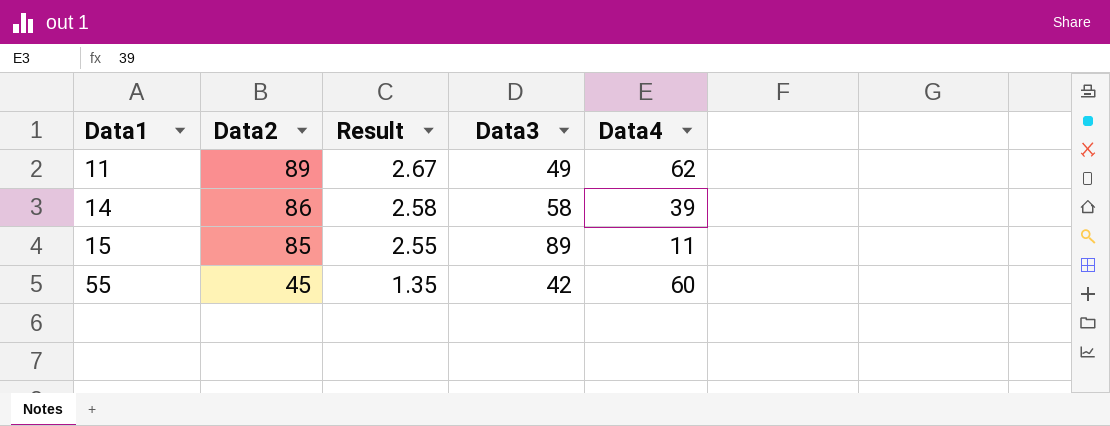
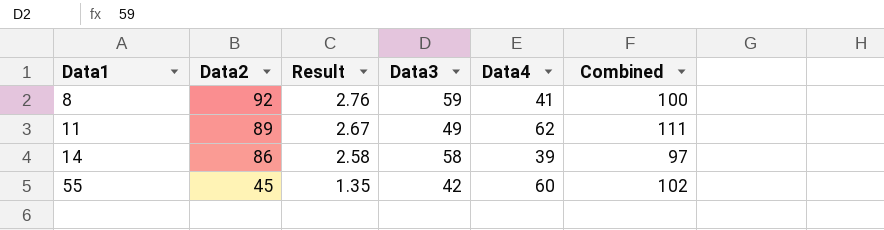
column Combined | formula: none -> [Data3] + [Data4]
row 15: 85 | 2.55 | 89 | 11 -> none
row 8: none -> 92 | 2.76 | 59 | 41 | 100

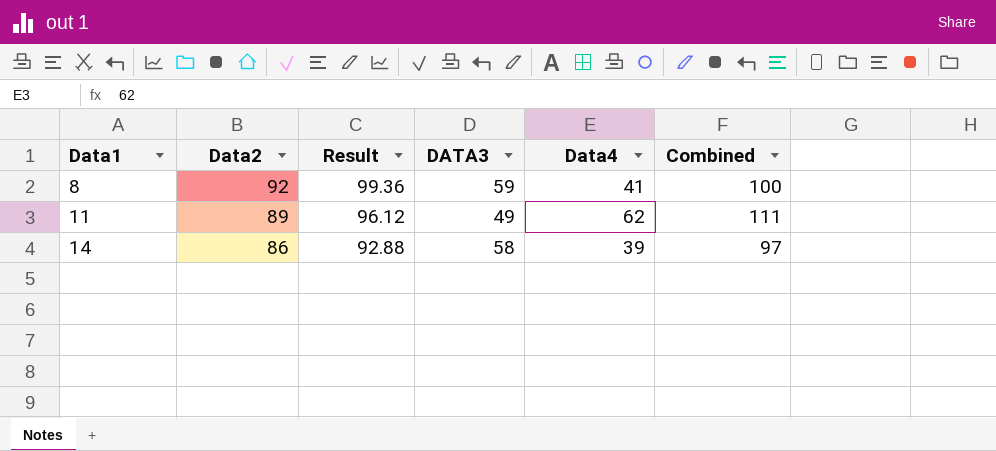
column Result | formula: [Data2] * 0.03 -> [Data2] * 1.08
column name: Data3 -> DATA3
row 55: 45 | 1.35 | 42 | 60 | 102 -> none

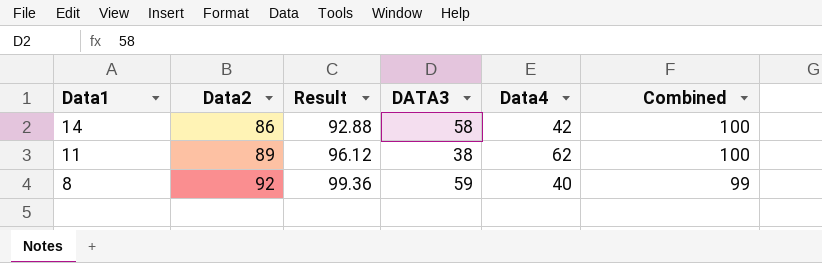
row order: Data1 ascending -> Data1 descending
14 | Data4: 39 -> 42
14 | Combined: 97 -> 100
11 | DATA3: 49 -> 38
11 | Combined: 111 -> 100
8 | Data4: 41 -> 40
8 | Combined: 100 -> 99

